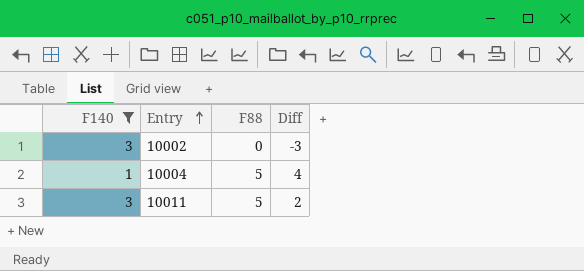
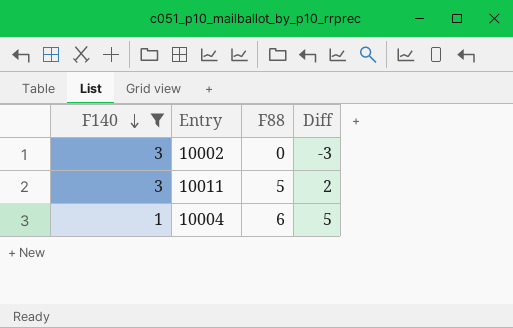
row order: Entry ascending -> F140 descending
10004 | F88: 5 -> 6
10004 | Diff: 4 -> 5

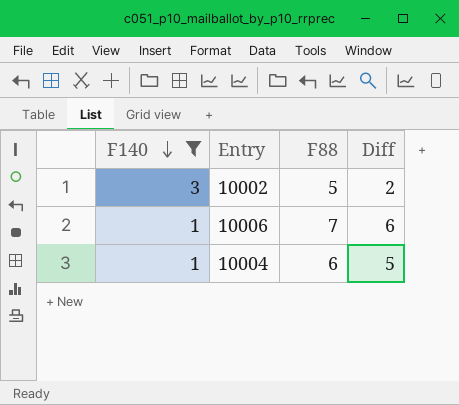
row 10011: 3 | 5 | 2 -> none
10002 | F88: 0 -> 5
10002 | Diff: -3 -> 2
row 10006: none -> 1 | 7 | 6

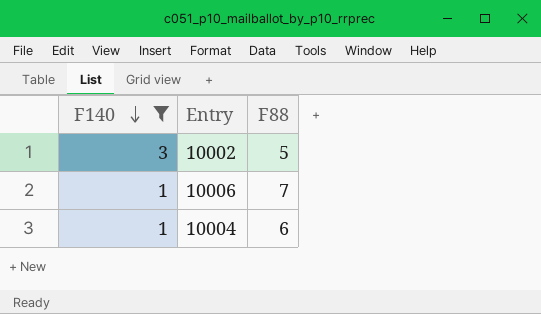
column Diff | formula: [F88] - [F140] -> none

